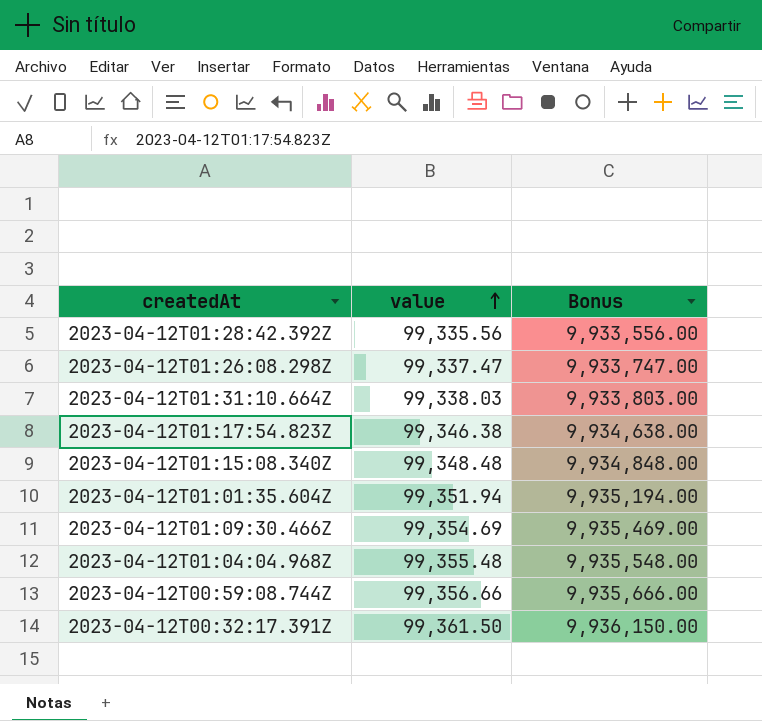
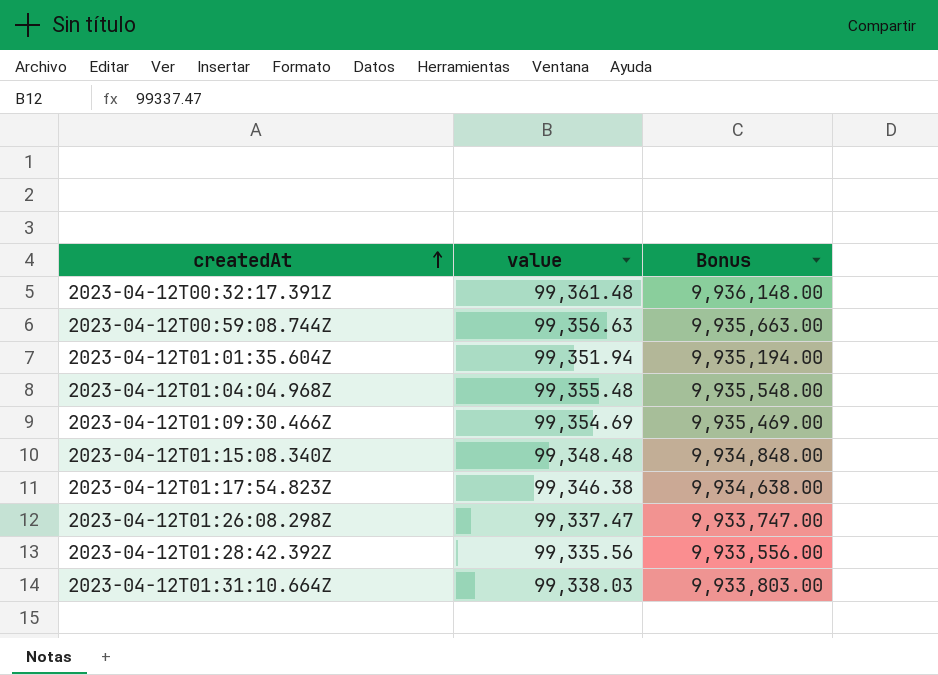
row order: value ascending -> createdAt ascending
2023-04-12T00:32:17.391Z | value: 99,361.50 -> 99,361.48
2023-04-12T00:32:17.391Z | Bonus: 9,936,150.00 -> 9,936,148.00
2023-04-12T00:59:08.744Z | value: 99,356.66 -> 99,356.63
2023-04-12T00:59:08.744Z | Bonus: 9,935,666.00 -> 9,935,663.00

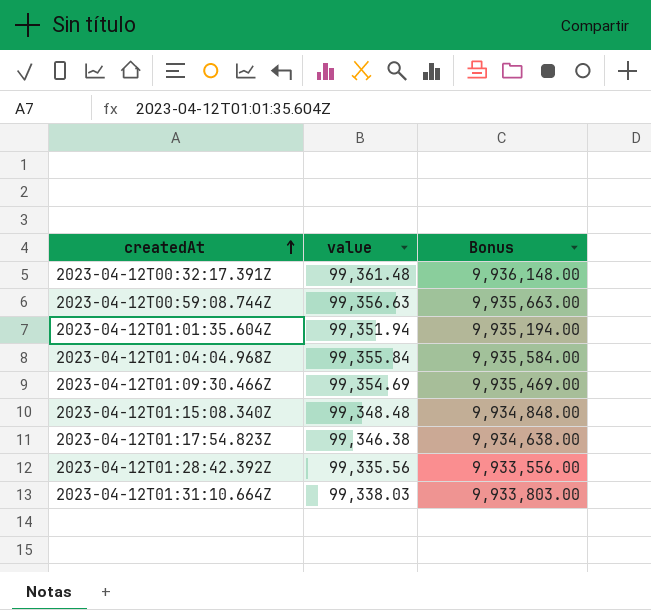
row 2023-04-12T01:26:08.298Z: 99,337.47 | 9,933,747.00 -> none
2023-04-12T01:04:04.968Z | value: 99,355.48 -> 99,355.84
2023-04-12T01:04:04.968Z | Bonus: 9,935,548.00 -> 9,935,584.00

